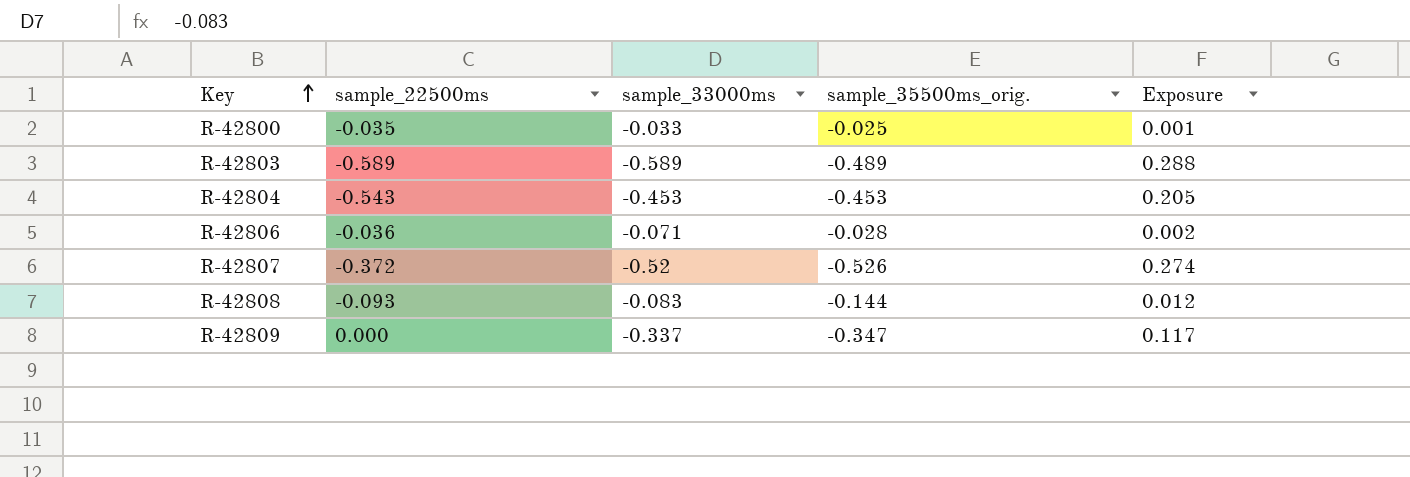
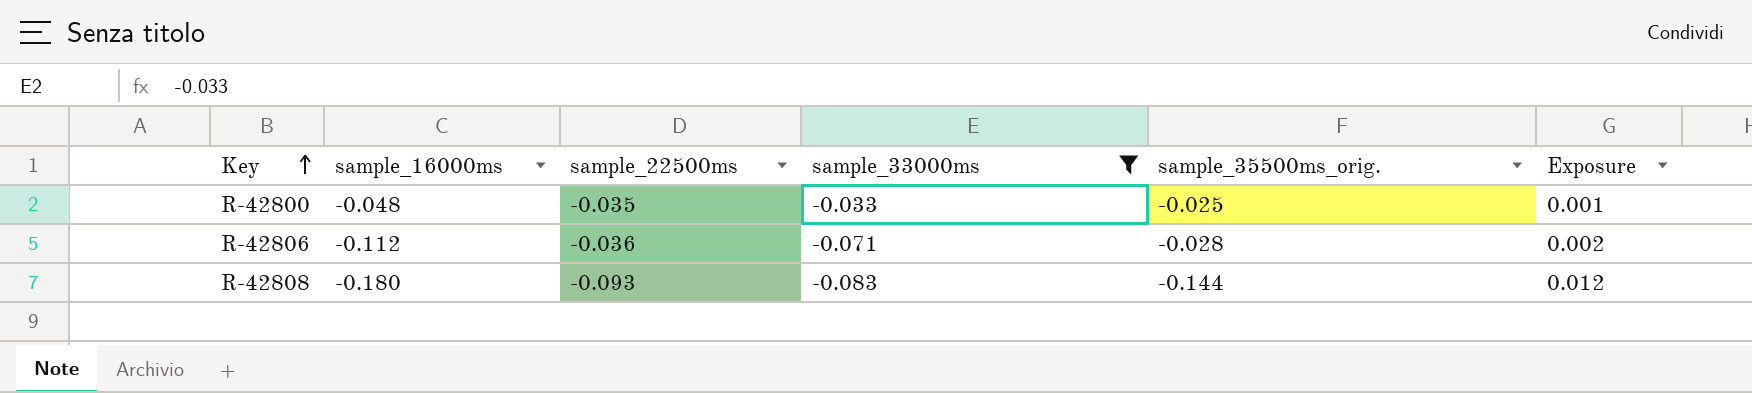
filter: none -> sample_33000ms >= -0.083
column sample_16000ms | position: none -> 2

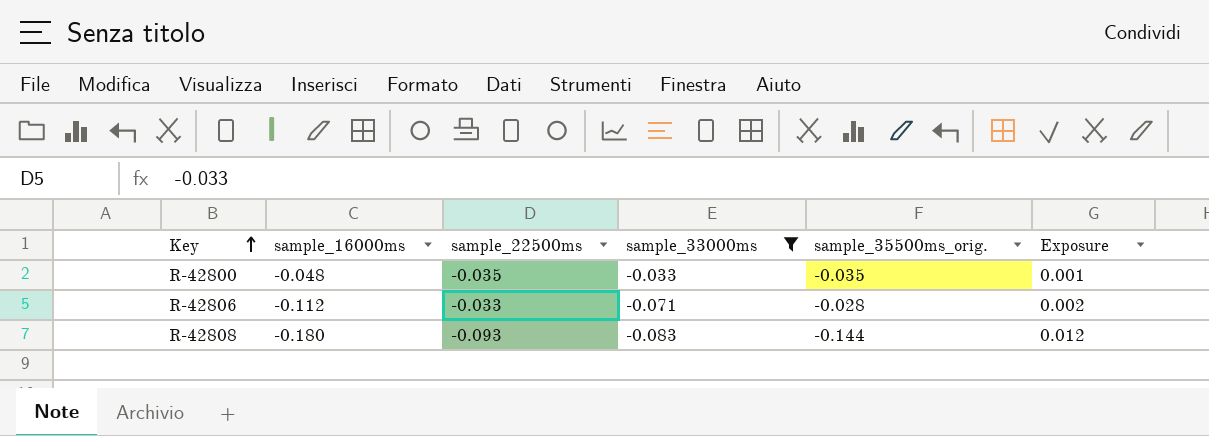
R-42800 | sample_35500ms_orig.: -0.025 -> -0.035
R-42806 | sample_22500ms: -0.036 -> -0.033

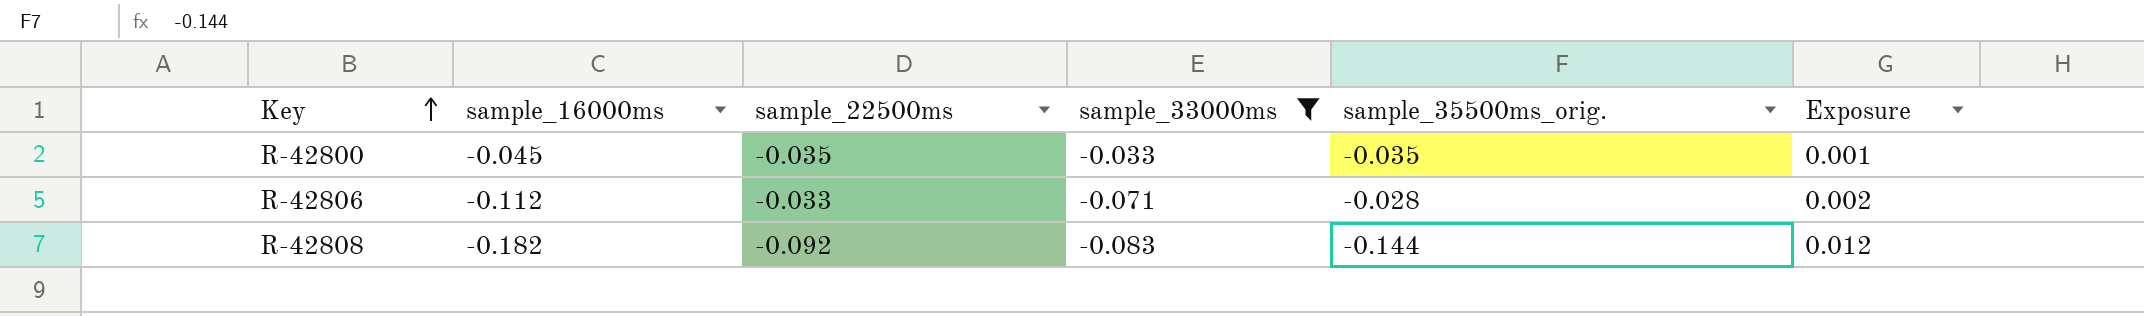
R-42800 | sample_16000ms: -0.048 -> -0.045
R-42808 | sample_16000ms: -0.180 -> -0.182
R-42808 | sample_22500ms: -0.093 -> -0.092

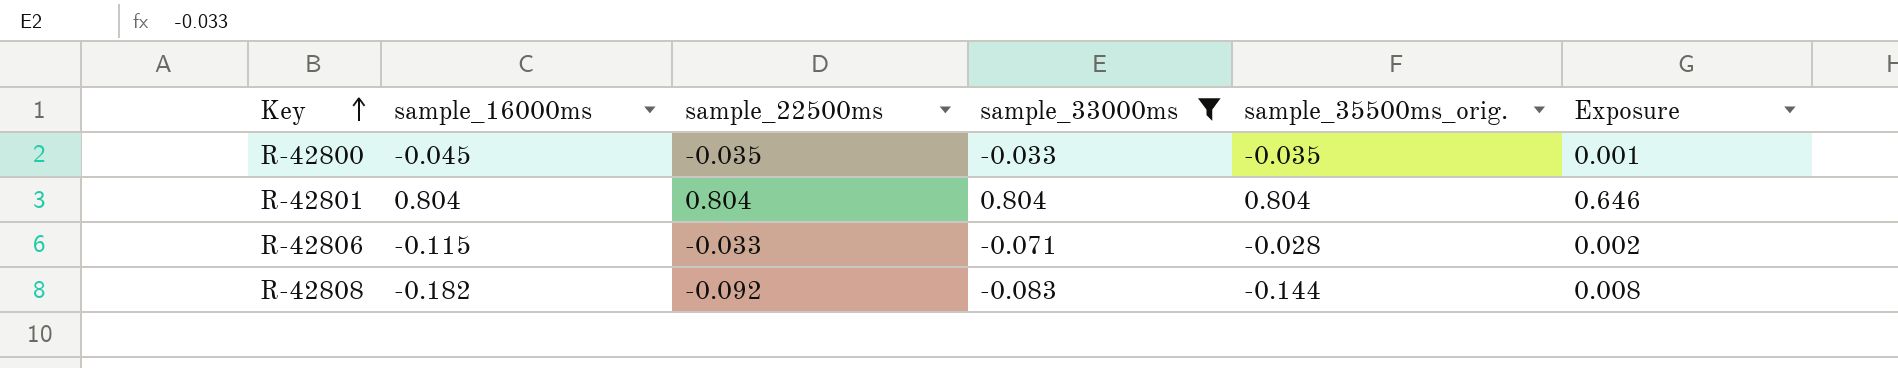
column Exposure | formula: [sample_33000ms] * [sample_35500ms_orig.] -> [sample_22500ms] * [sample_33000ms]
row R-42801: none -> 0.804 | 0.804 | 0.804 | 0.804 | 0.646
R-42806 | sample_16000ms: -0.112 -> -0.115

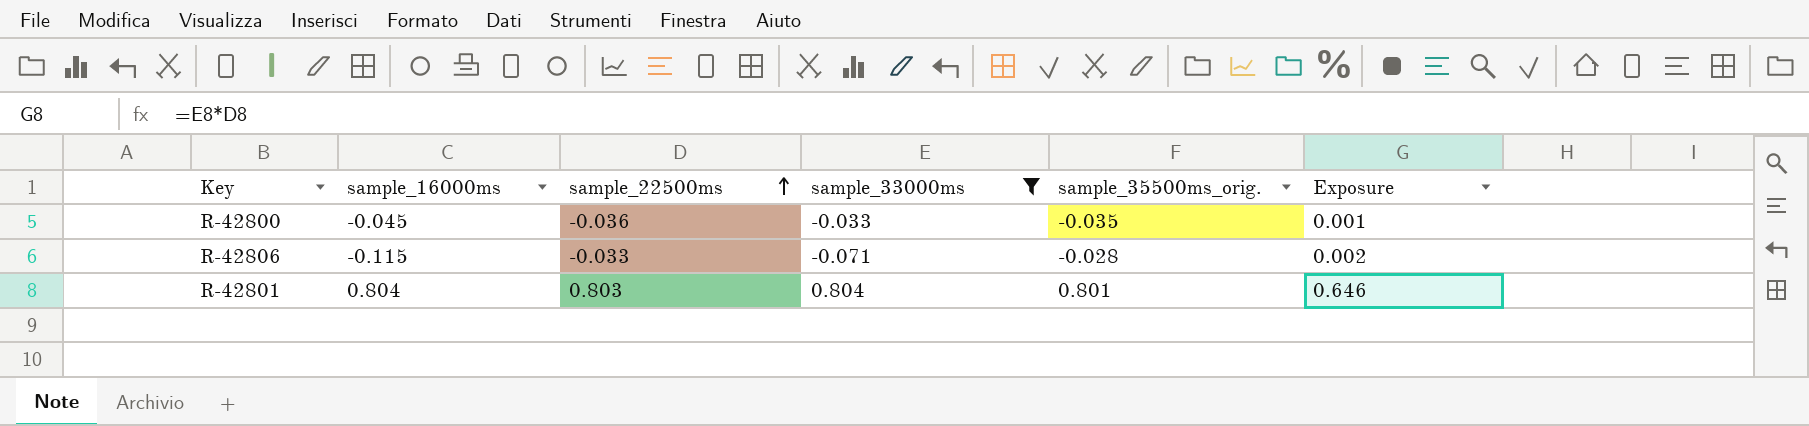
row order: Key ascending -> sample_22500ms ascending
row R-42808: -0.182 | -0.092 | -0.083 | -0.144 | 0.008 -> none
R-42800 | sample_22500ms: -0.035 -> -0.036
R-42801 | sample_22500ms: 0.804 -> 0.803
R-42801 | sample_35500ms_orig.: 0.804 -> 0.801

